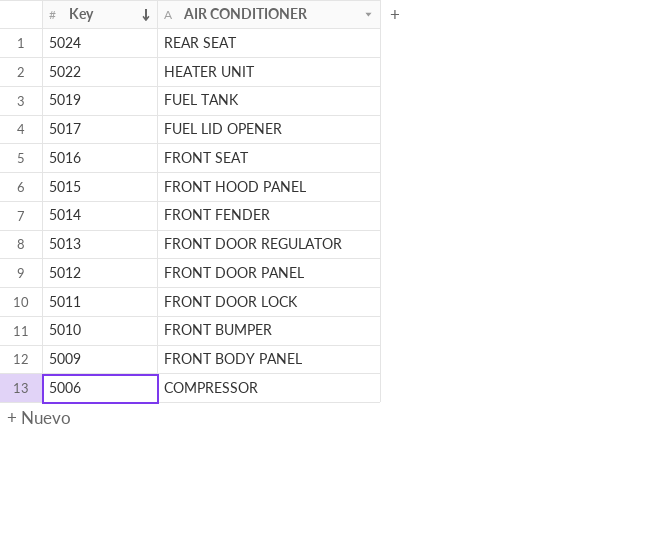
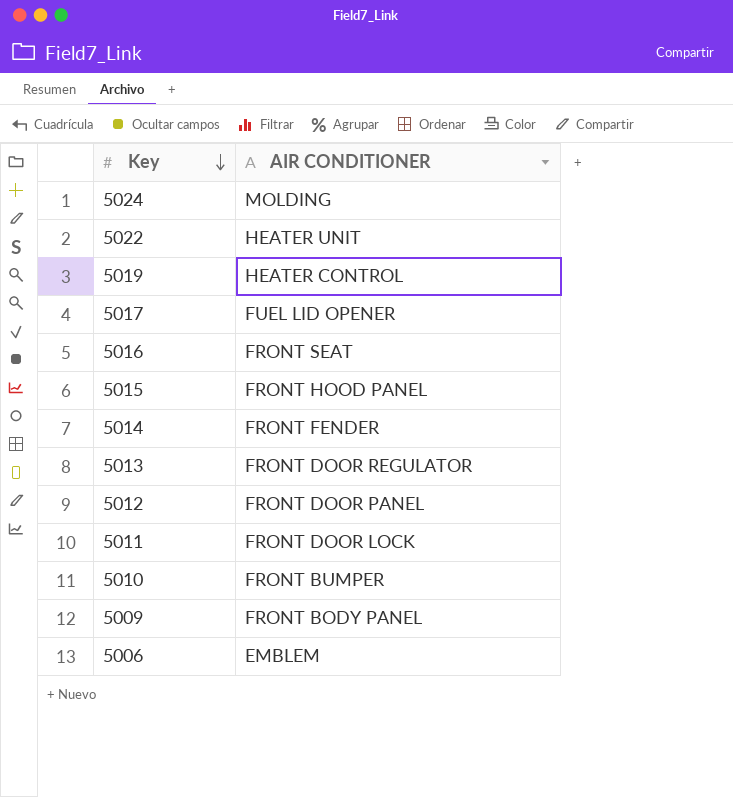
5024 | AIR CONDITIONER: REAR SEAT -> MOLDING
5019 | AIR CONDITIONER: FUEL TANK -> HEATER CONTROL
5006 | AIR CONDITIONER: COMPRESSOR -> EMBLEM

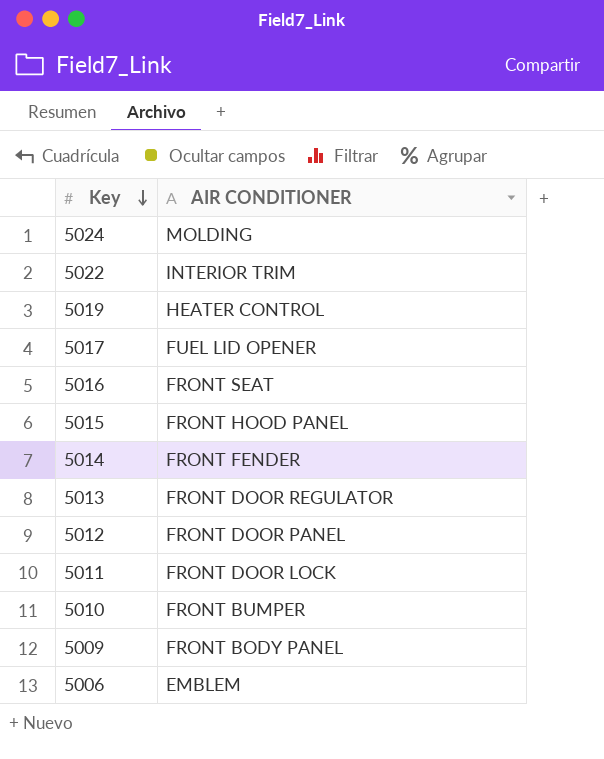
5022 | AIR CONDITIONER: HEATER UNIT -> INTERIOR TRIM

